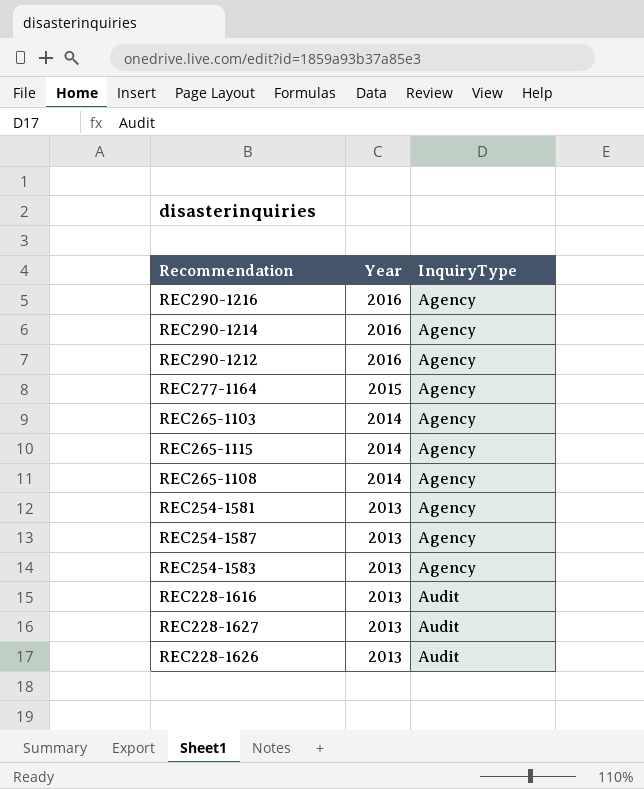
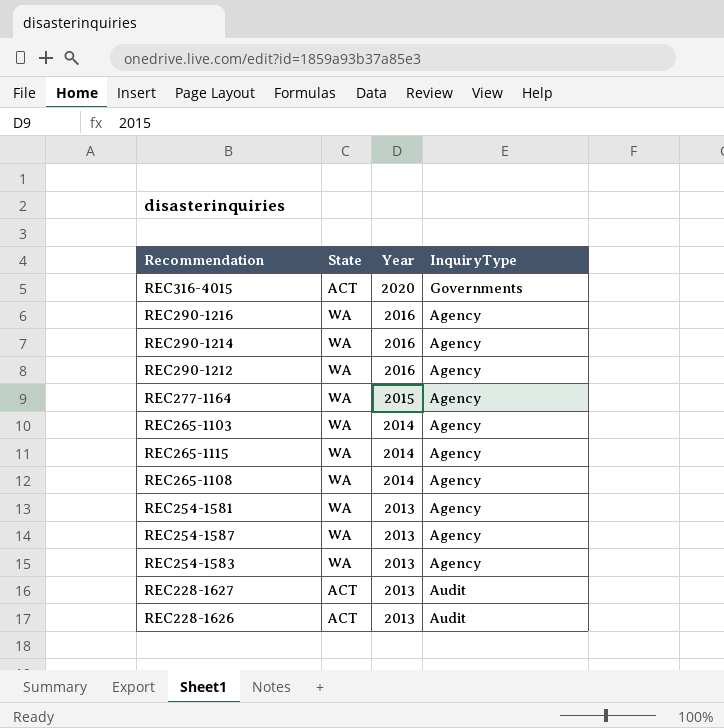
column State | position: none -> 2
row REC228-1616: 2013 | Audit -> none
row REC316-4015: none -> ACT | 2020 | Governments

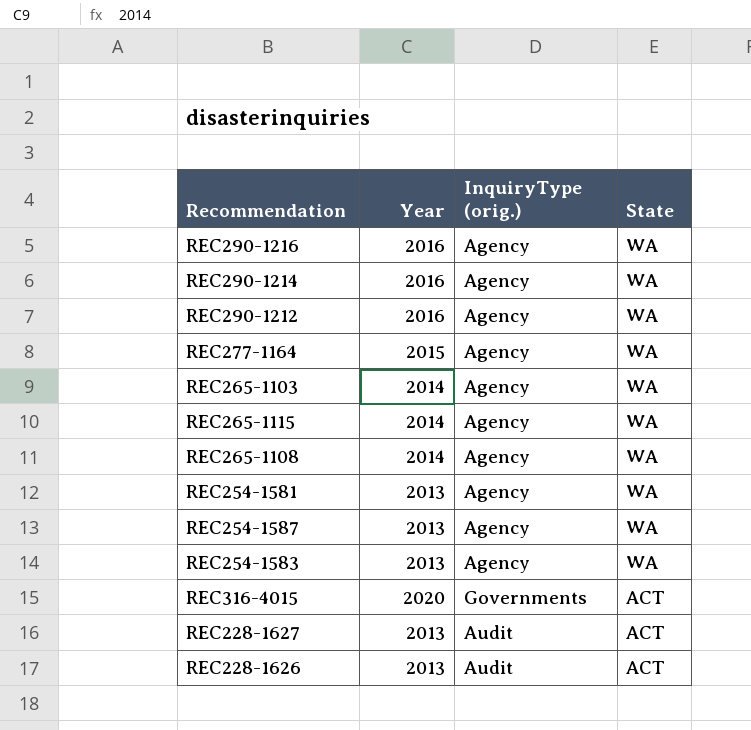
row order: Year descending -> State descending
column name: InquiryType -> InquiryType (orig.)
column State | position: 2 -> 4

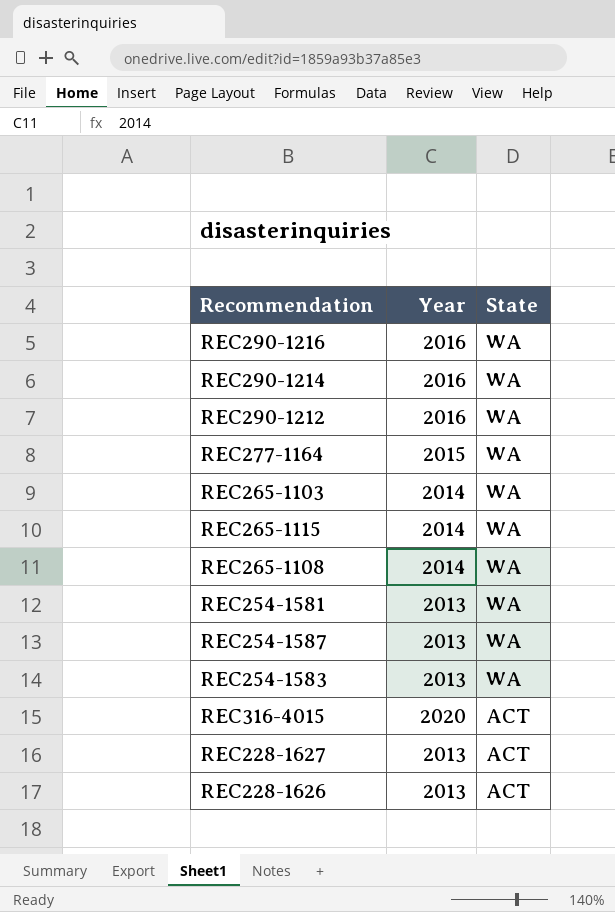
column InquiryType (orig.) | position: 3 -> none

